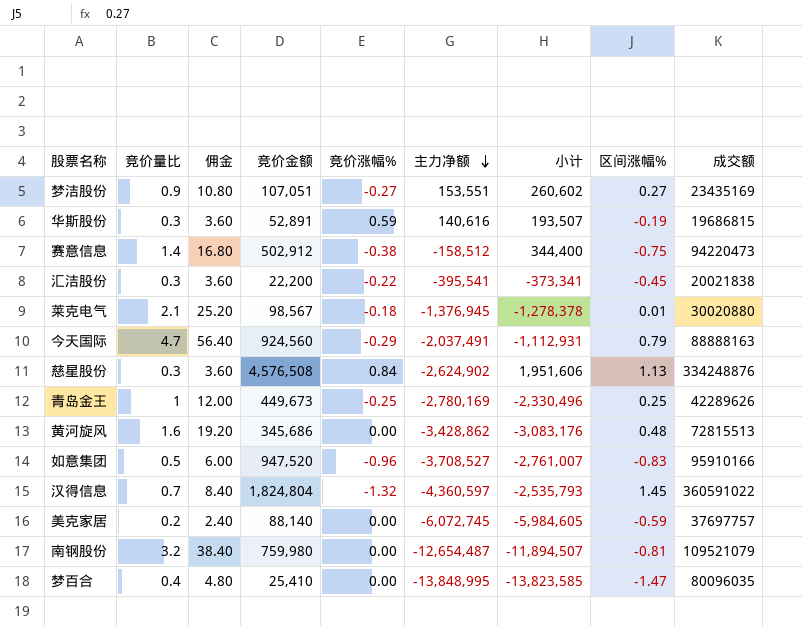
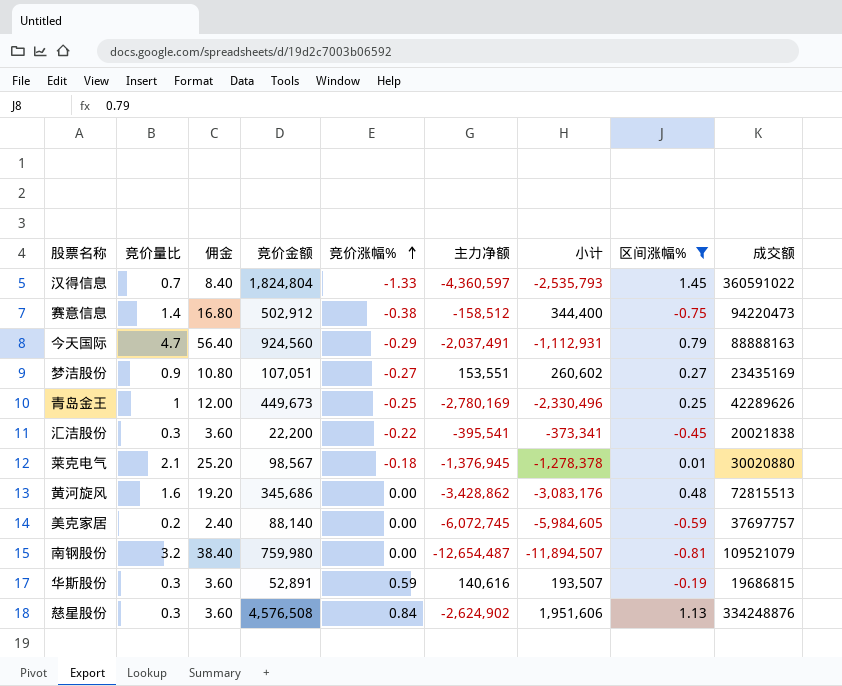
filter: none -> 区间涨幅% >= -0.81
row order: 主力净额 descending -> 竞价涨幅% ascending
汉得信息 | 竞价涨幅%: -1.32 -> -1.33

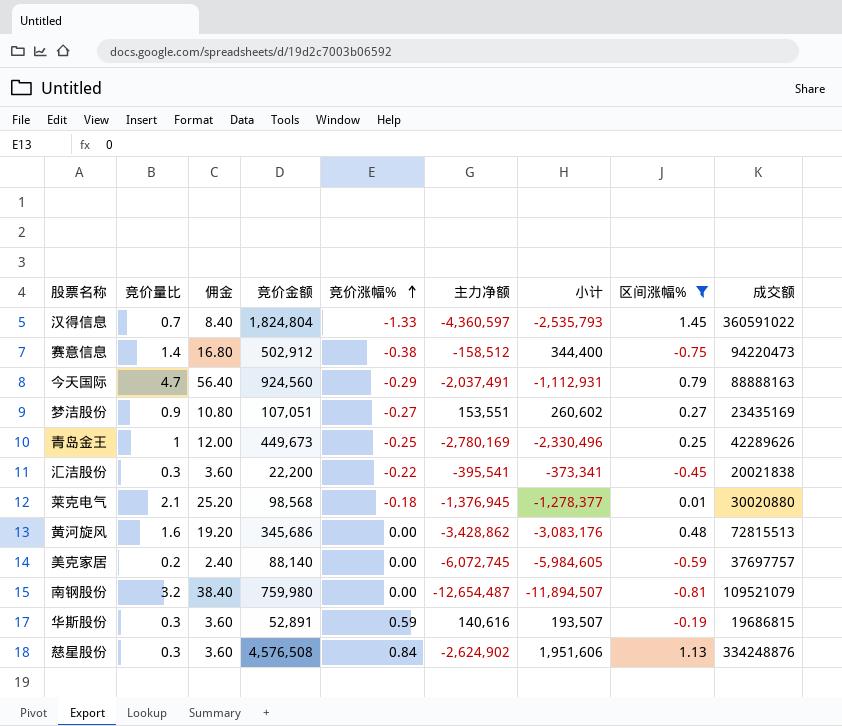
莱克电气 | 竞价金额: 98,567 -> 98,568
莱克电气 | 小计: -1,278,378 -> -1,278,377

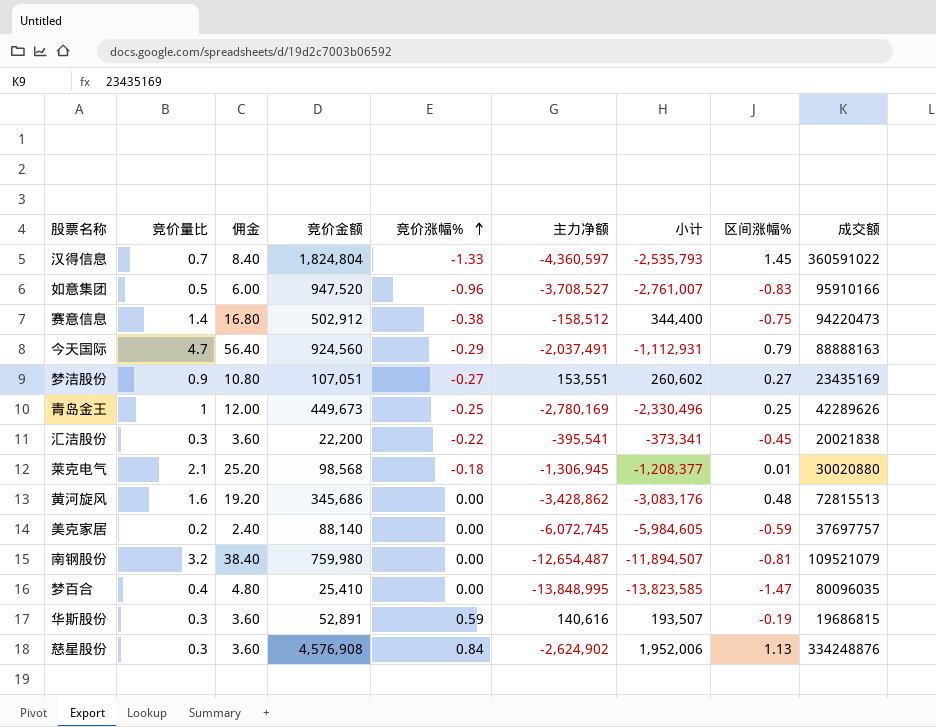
filter: 区间涨幅% >= -0.81 -> none
莱克电气 | 主力净额: -1,376,945 -> -1,306,945
莱克电气 | 小计: -1,278,377 -> -1,208,377
慈星股份 | 竞价金额: 4,576,508 -> 4,576,908
慈星股份 | 小计: 1,951,606 -> 1,952,006

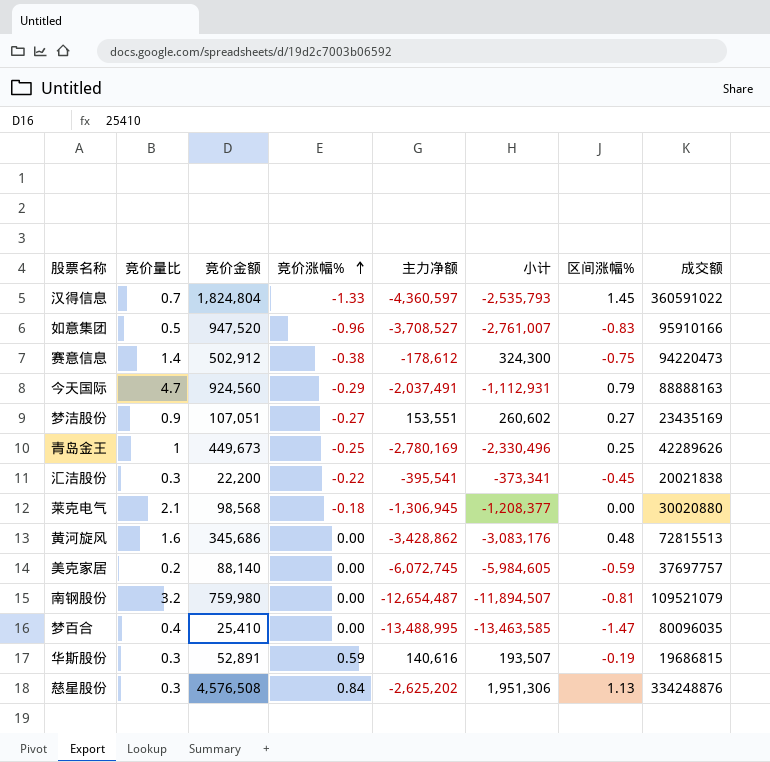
column 佣金 | formula: [竞价量比] * 12 -> none
赛意信息 | 主力净额: -158,512 -> -178,612
赛意信息 | 小计: 344,400 -> 324,300
莱克电气 | 区间涨幅%: 0.01 -> 0.00
梦百合 | 主力净额: -13,848,995 -> -13,488,995
梦百合 | 小计: -13,823,585 -> -13,463,585
慈星股份 | 竞价金额: 4,576,908 -> 4,576,508
慈星股份 | 主力净额: -2,624,902 -> -2,625,202
慈星股份 | 小计: 1,952,006 -> 1,951,306

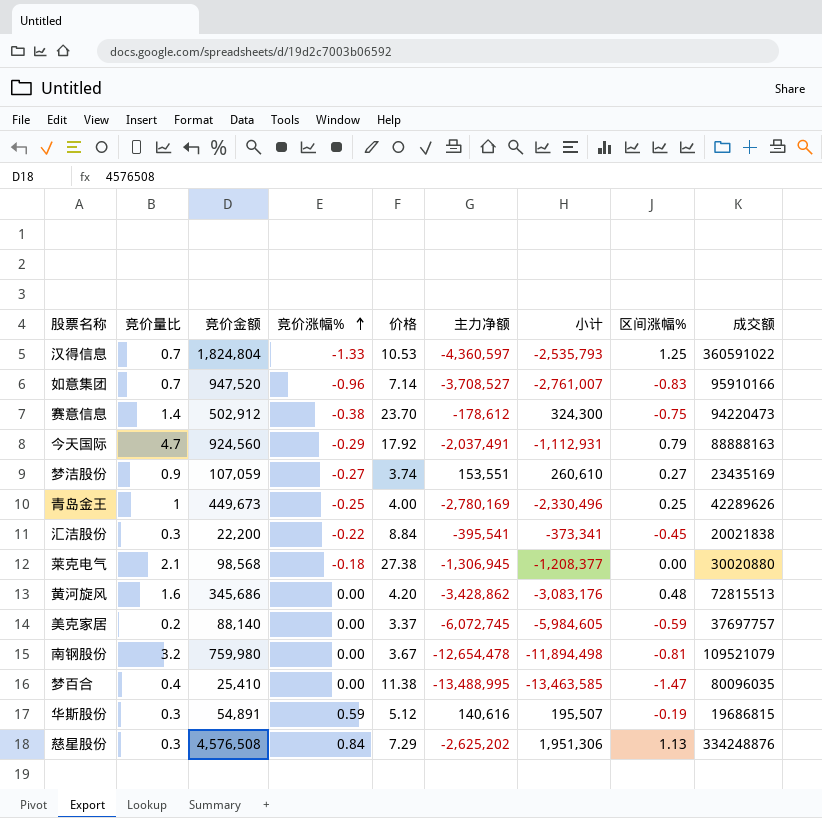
column 价格 | position: none -> 5
汉得信息 | 区间涨幅%: 1.45 -> 1.25
如意集团 | 竞价量比: 0.5 -> 0.7
梦洁股份 | 竞价金额: 107,051 -> 107,059
梦洁股份 | 小计: 260,602 -> 260,610
南钢股份 | 主力净额: -12,654,487 -> -12,654,478
南钢股份 | 小计: -11,894,507 -> -11,894,498
华斯股份 | 竞价金额: 52,891 -> 54,891
华斯股份 | 小计: 193,507 -> 195,507

